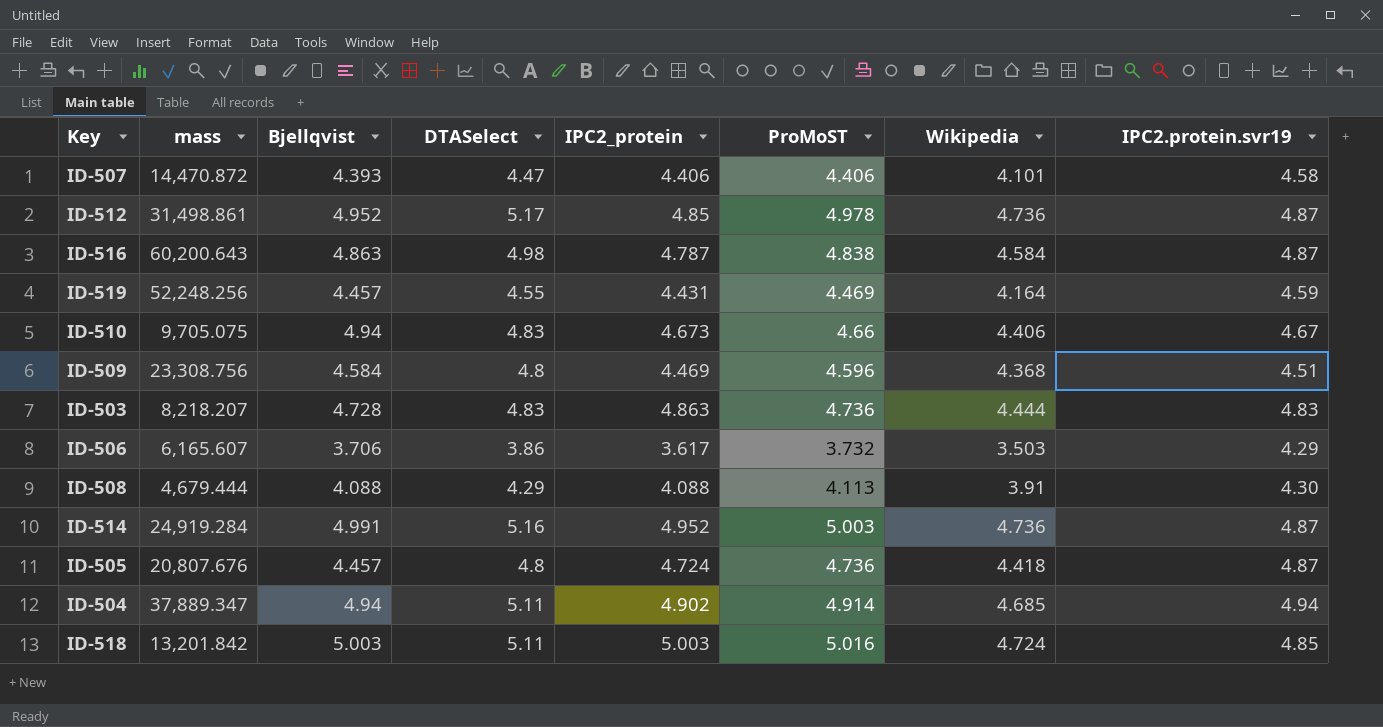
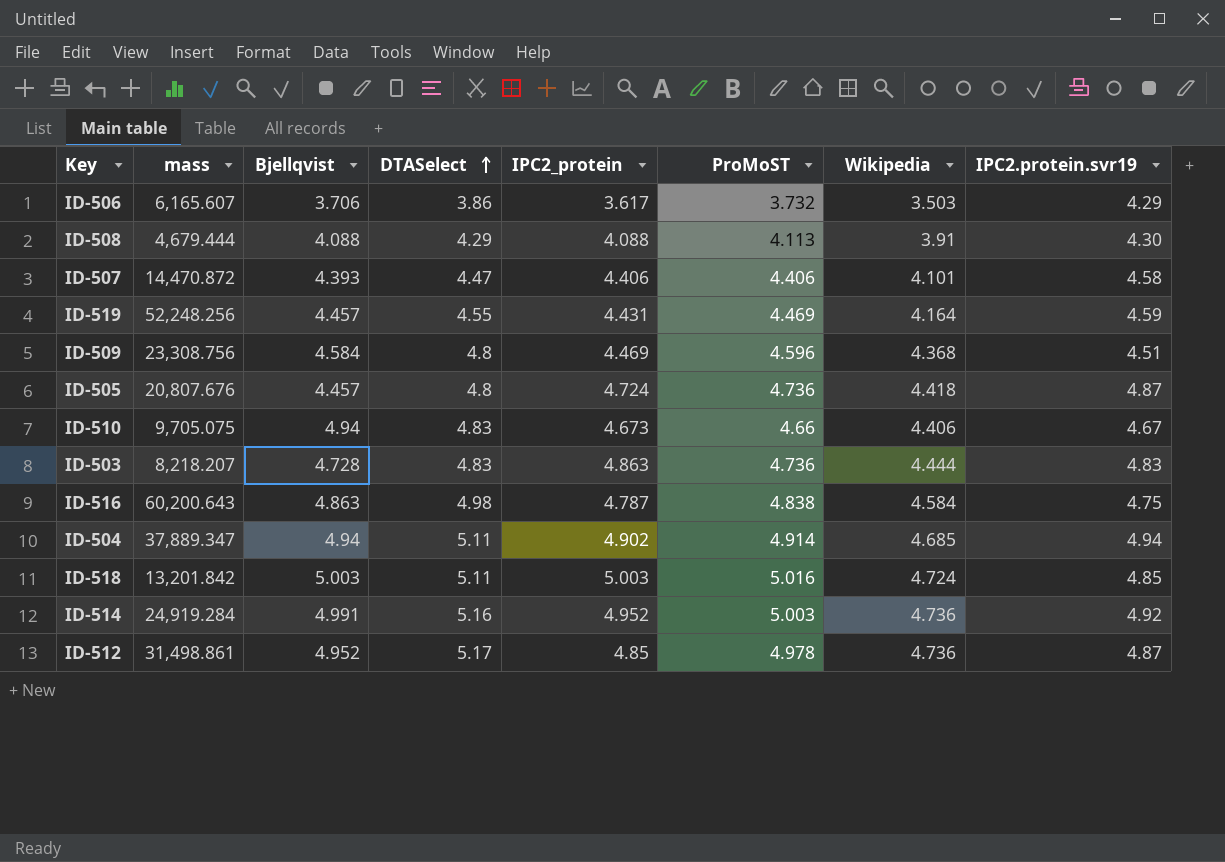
row order: none -> DTASelect ascending
ID-516 | IPC2.protein.svr19: 4.87 -> 4.75
ID-514 | IPC2.protein.svr19: 4.87 -> 4.92

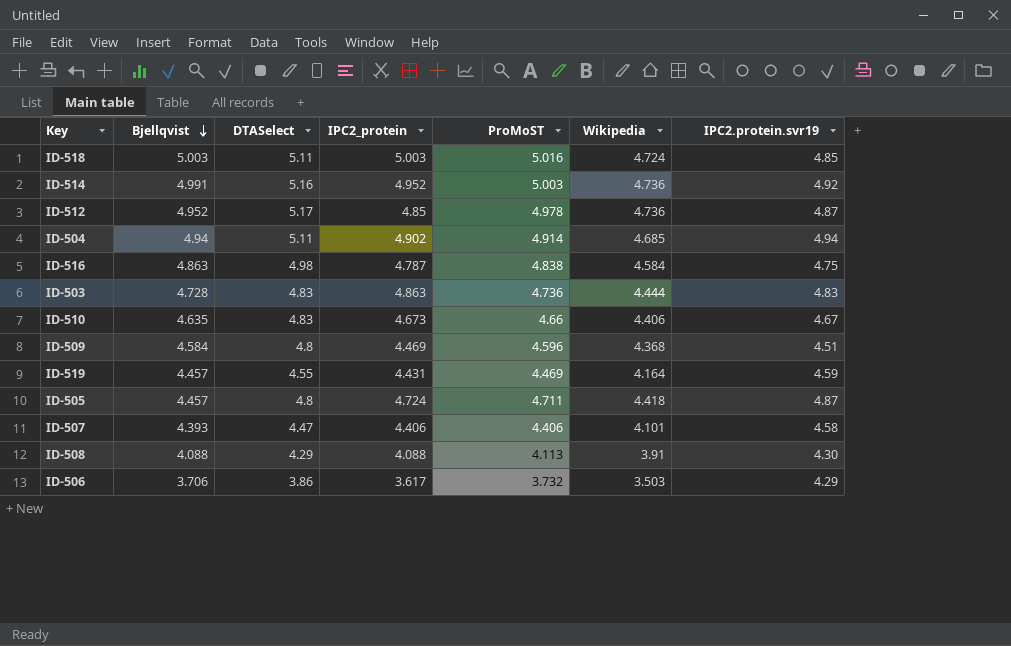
row order: DTASelect ascending -> Bjellqvist descending
column mass | position: 2 -> none
ID-510 | Bjellqvist: 4.94 -> 4.635
ID-505 | ProMoST: 4.736 -> 4.711

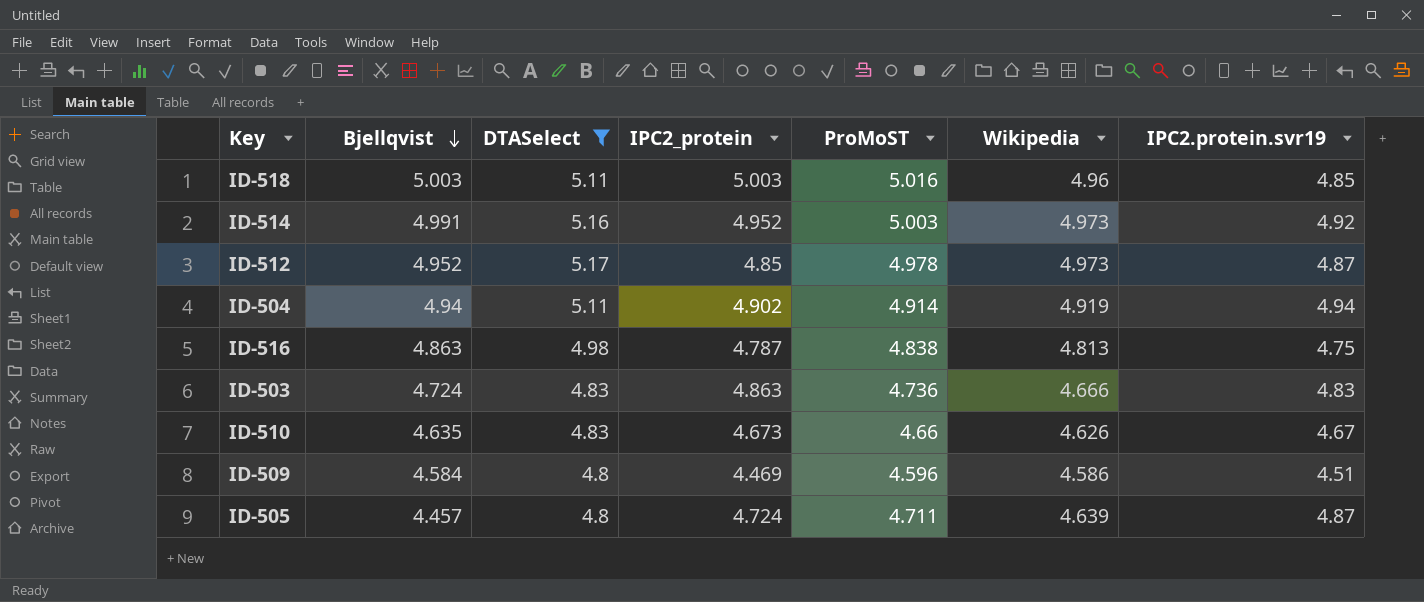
filter: none -> DTASelect >= 4.8
ID-518 | Wikipedia: 4.724 -> 4.96
ID-514 | Wikipedia: 4.736 -> 4.973
ID-512 | Wikipedia: 4.736 -> 4.973
ID-504 | Wikipedia: 4.685 -> 4.919
ID-516 | Wikipedia: 4.584 -> 4.813
ID-503 | Bjellqvist: 4.728 -> 4.724
ID-503 | Wikipedia: 4.444 -> 4.666
ID-510 | Wikipedia: 4.406 -> 4.626
ID-509 | Wikipedia: 4.368 -> 4.586
ID-505 | Wikipedia: 4.418 -> 4.639

